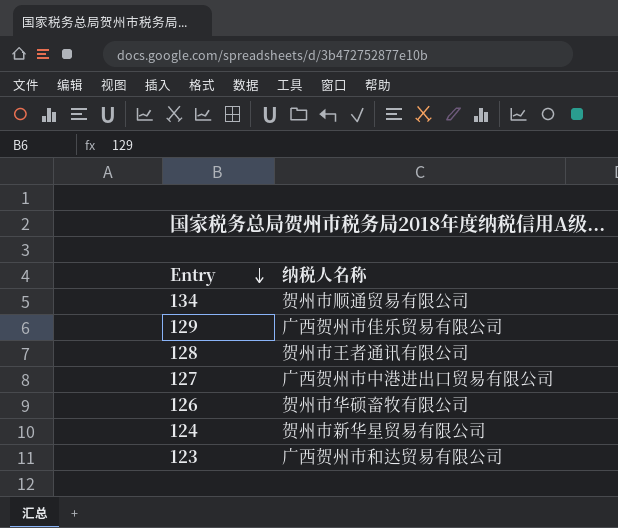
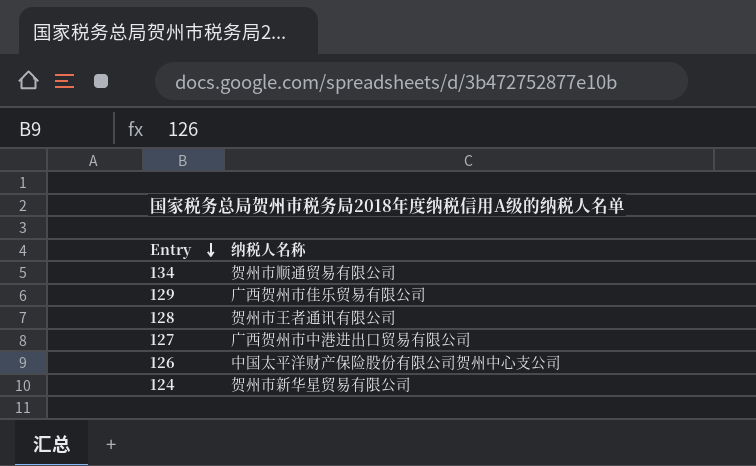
row 123: 广西贺州市和达贸易有限公司 -> none
126 | 纳税人名称: 贺州市华硕畜牧有限公司 -> 中国太平洋财产保险股份有限公司贺州中心支公司

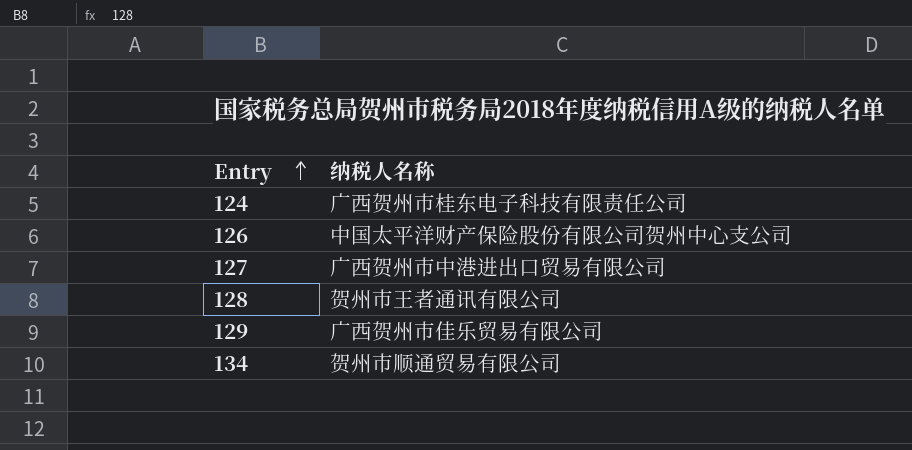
row order: Entry descending -> Entry ascending
124 | 纳税人名称: 贺州市新华星贸易有限公司 -> 广西贺州市桂东电子科技有限责任公司

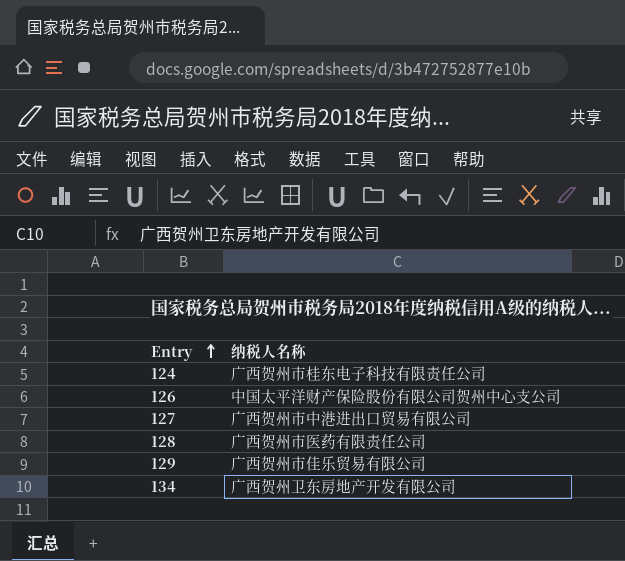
128 | 纳税人名称: 贺州市王者通讯有限公司 -> 广西贺州市医药有限责任公司
134 | 纳税人名称: 贺州市顺通贸易有限公司 -> 广西贺州卫东房地产开发有限公司

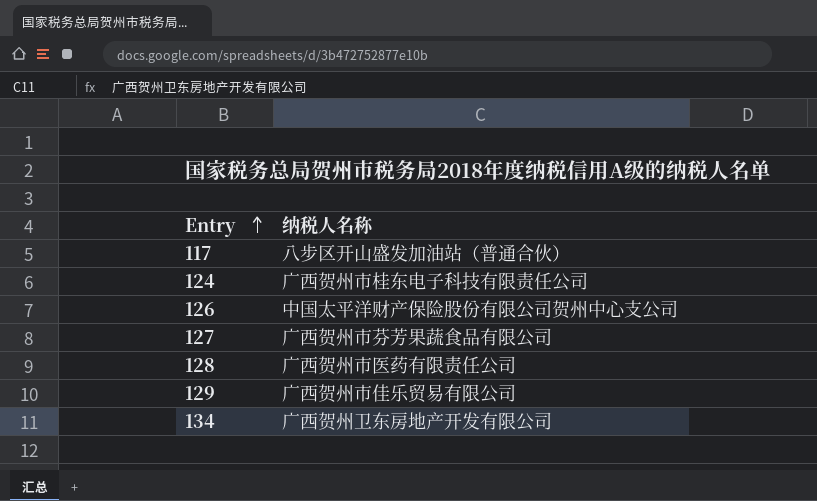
row 117: none -> 八步区开山盛发加油站（普通合伙）
127 | 纳税人名称: 广西贺州市中港进出口贸易有限公司 -> 广西贺州市芬芳果蔬食品有限公司

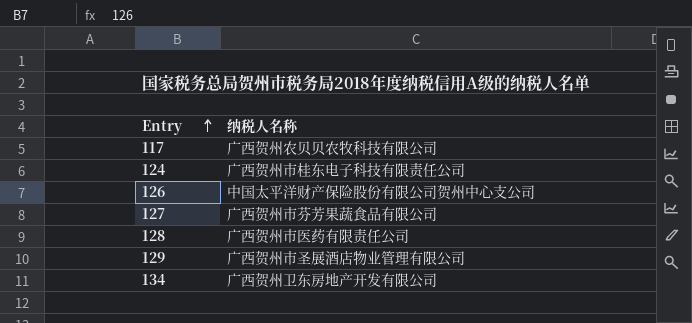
117 | 纳税人名称: 八步区开山盛发加油站（普通合伙） -> 广西贺州农贝贝农牧科技有限公司
129 | 纳税人名称: 广西贺州市佳乐贸易有限公司 -> 广西贺州市圣展酒店物业管理有限公司

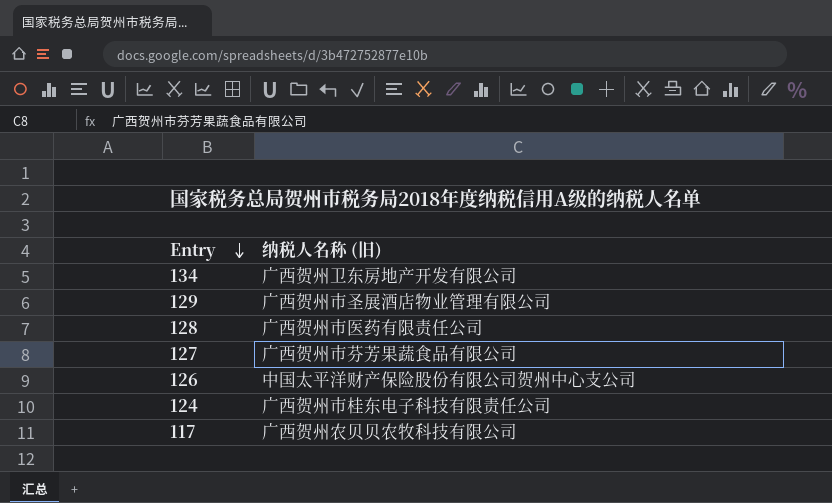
row order: Entry ascending -> Entry descending
column name: 纳税人名称 -> 纳税人名称 (旧)

